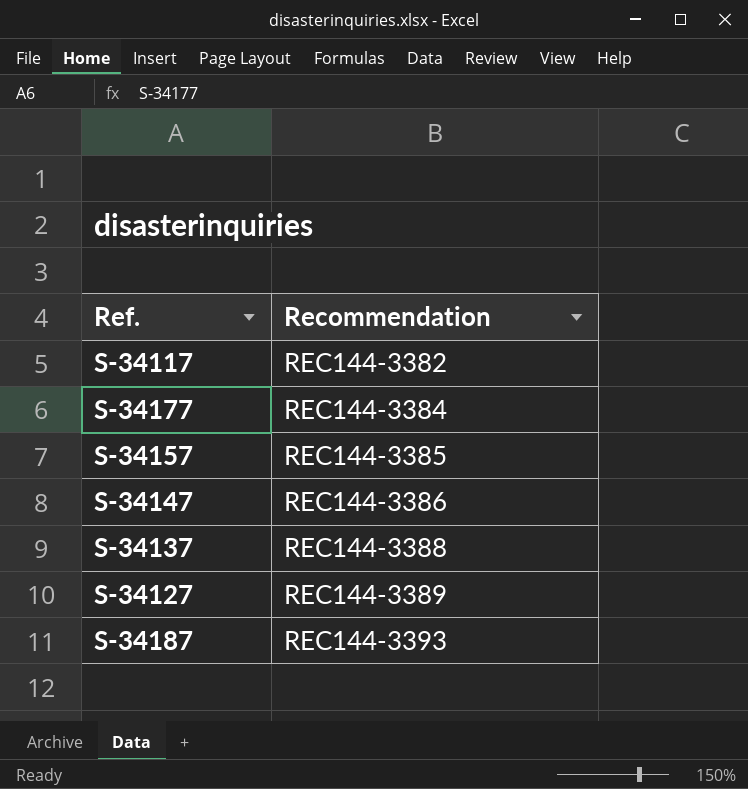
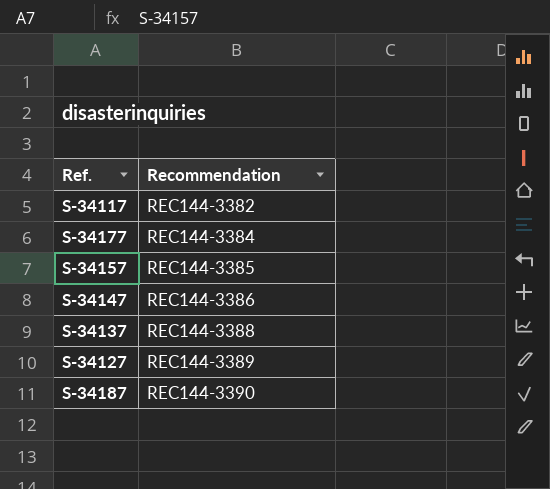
S-34187 | Recommendation: REC144-3393 -> REC144-3390

